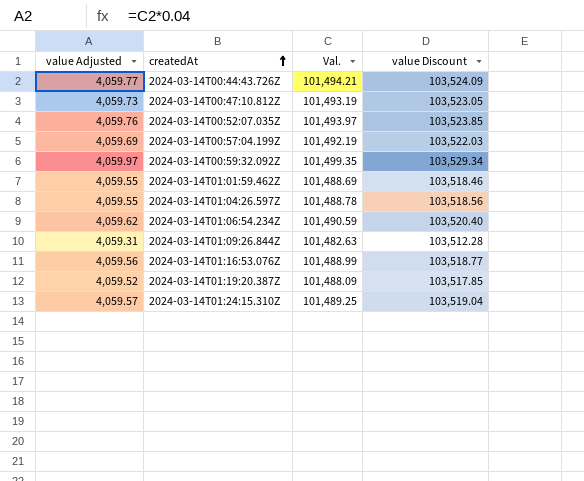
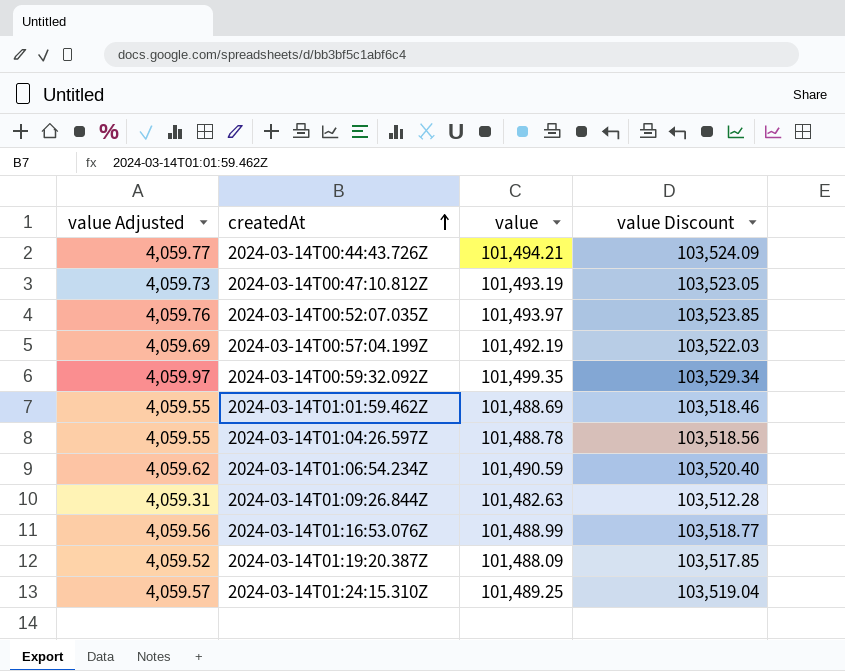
column name: Val. -> value

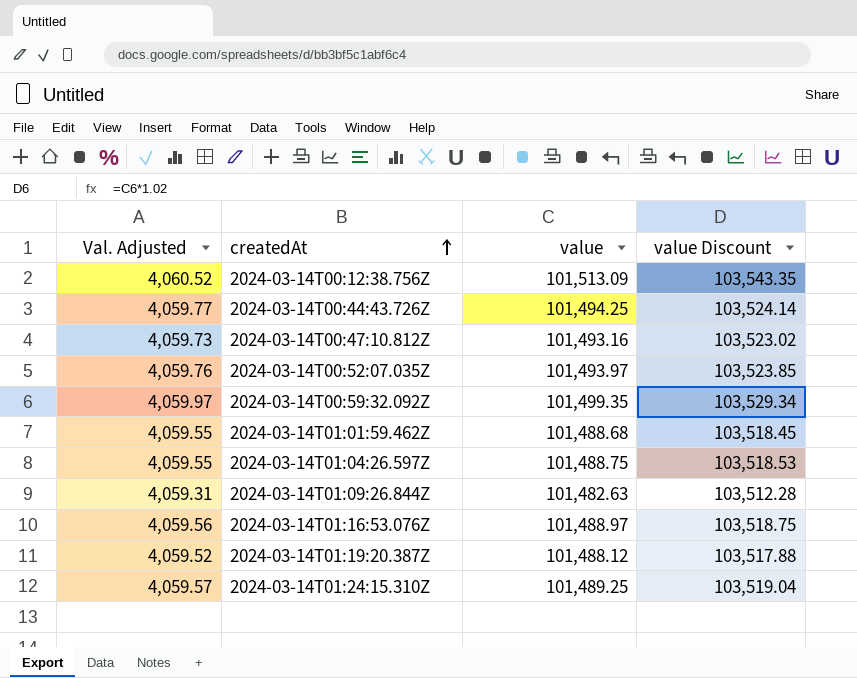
column name: value Adjusted -> Val. Adjusted
row 2024-03-14T00:57:04.199Z: 4,059.69 | 101,492.19 | 103,522.03 -> none
row 2024-03-14T01:06:54.234Z: 4,059.62 | 101,490.59 | 103,520.40 -> none
row 2024-03-14T00:12:38.756Z: none -> 4,060.52 | 101,513.09 | 103,543.35
2024-03-14T00:44:43.726Z | value: 101,494.21 -> 101,494.25
2024-03-14T00:44:43.726Z | value Discount: 103,524.09 -> 103,524.14
2024-03-14T00:47:10.812Z | value: 101,493.19 -> 101,493.16
2024-03-14T00:47:10.812Z | value Discount: 103,523.05 -> 103,523.02
2024-03-14T01:01:59.462Z | value: 101,488.69 -> 101,488.68
2024-03-14T01:01:59.462Z | value Discount: 103,518.46 -> 103,518.45
2024-03-14T01:04:26.597Z | value: 101,488.78 -> 101,488.75
2024-03-14T01:04:26.597Z | value Discount: 103,518.56 -> 103,518.53
2024-03-14T01:16:53.076Z | value: 101,488.99 -> 101,488.97
2024-03-14T01:16:53.076Z | value Discount: 103,518.77 -> 103,518.75
2024-03-14T01:19:20.387Z | value: 101,488.09 -> 101,488.12
2024-03-14T01:19:20.387Z | value Discount: 103,517.85 -> 103,517.88

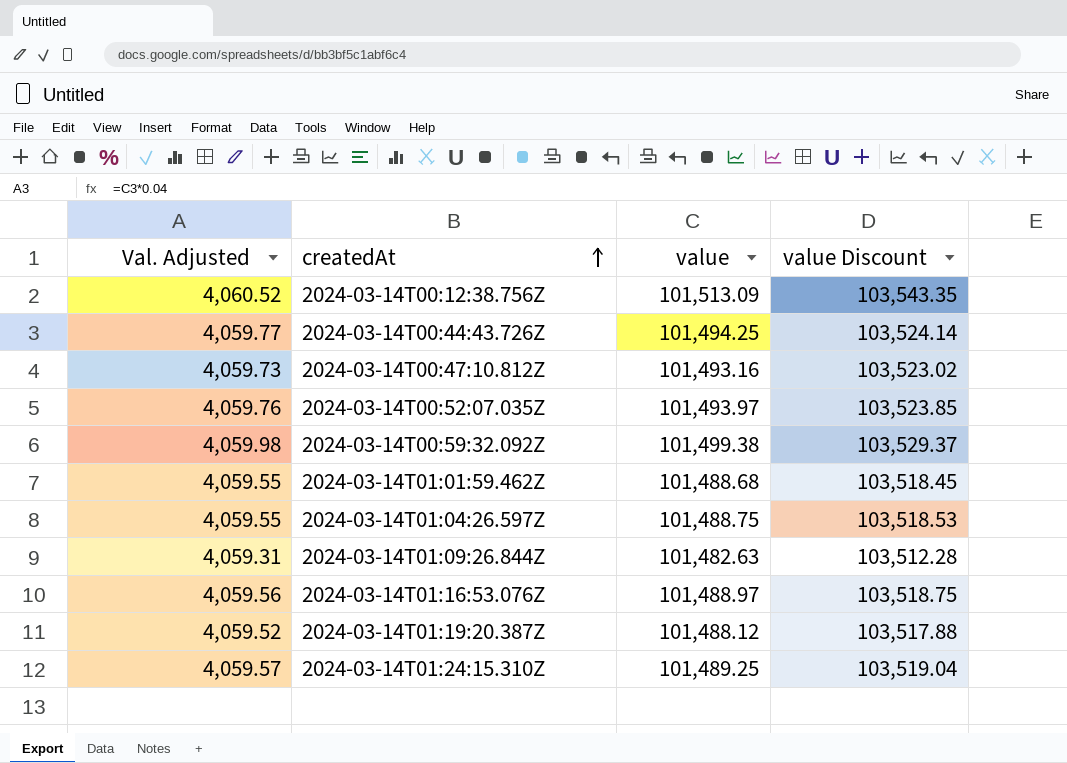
2024-03-14T00:59:32.092Z | Val. Adjusted: 4,059.97 -> 4,059.98
2024-03-14T00:59:32.092Z | value: 101,499.35 -> 101,499.38
2024-03-14T00:59:32.092Z | value Discount: 103,529.34 -> 103,529.37

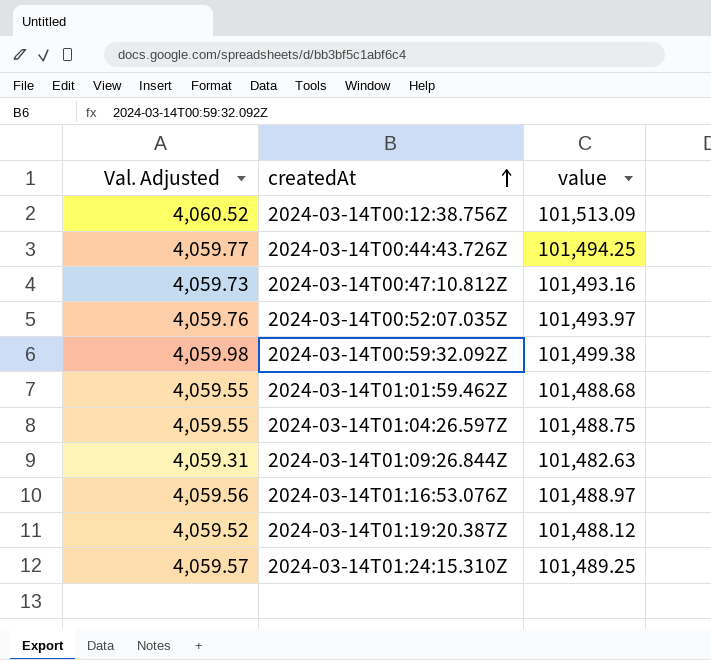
column value Discount | formula: [value] * 1.02 -> none

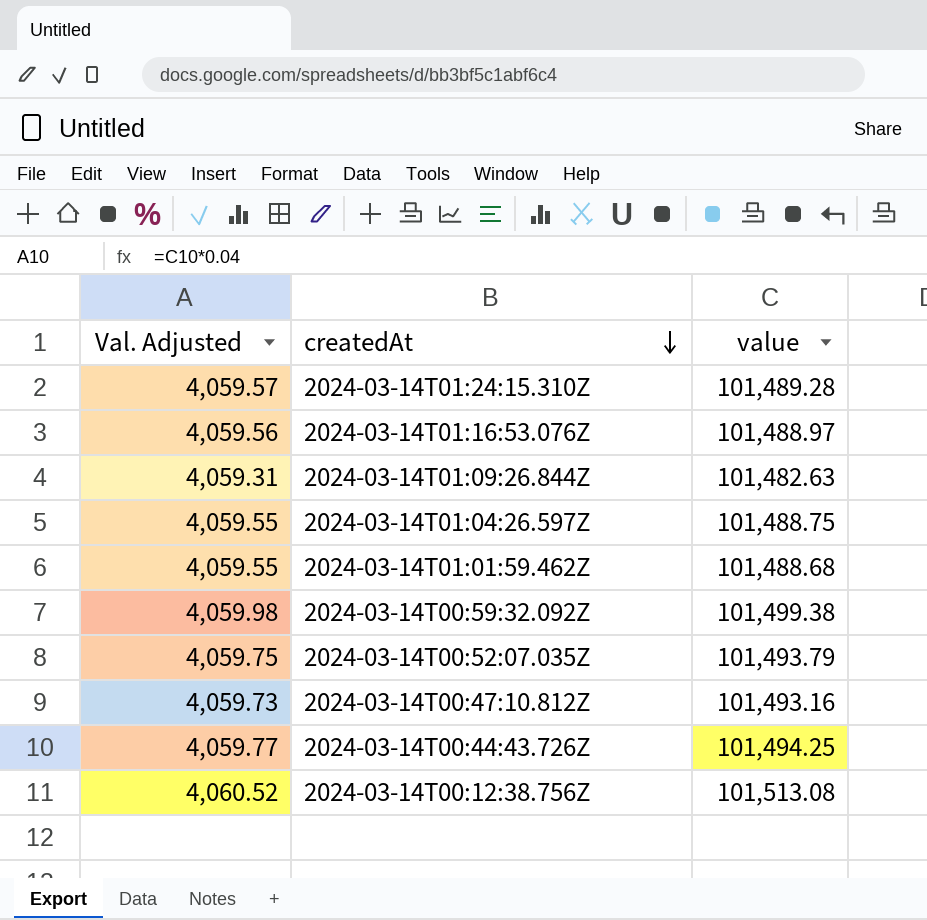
row order: createdAt ascending -> createdAt descending
row 2024-03-14T01:19:20.387Z: 4,059.52 | 101,488.12 -> none
2024-03-14T01:24:15.310Z | value: 101,489.25 -> 101,489.28
2024-03-14T00:52:07.035Z | Val. Adjusted: 4,059.76 -> 4,059.75
2024-03-14T00:52:07.035Z | value: 101,493.97 -> 101,493.79
2024-03-14T00:12:38.756Z | value: 101,513.09 -> 101,513.08

